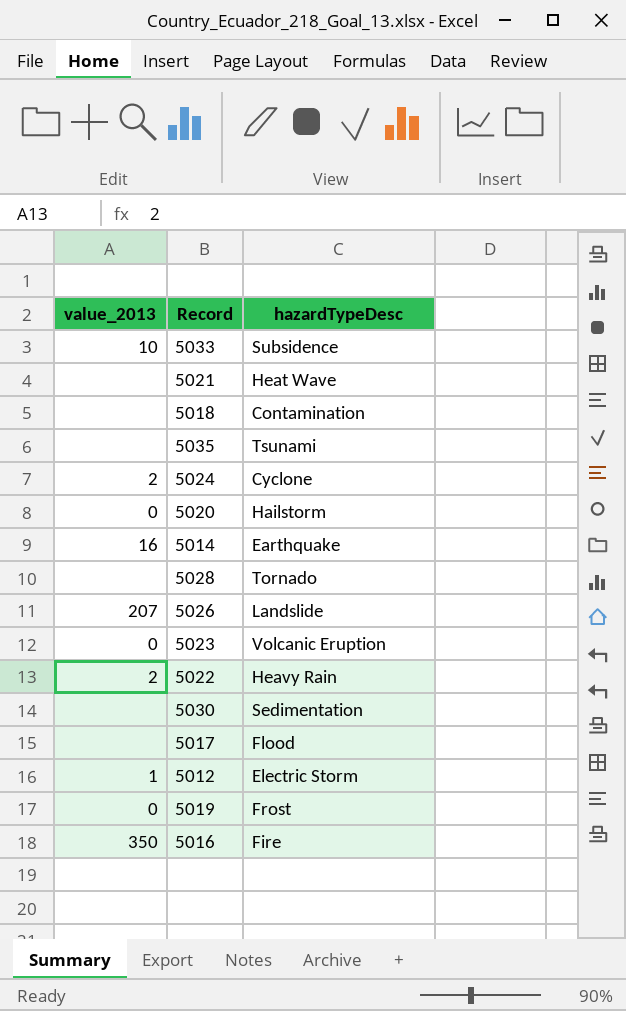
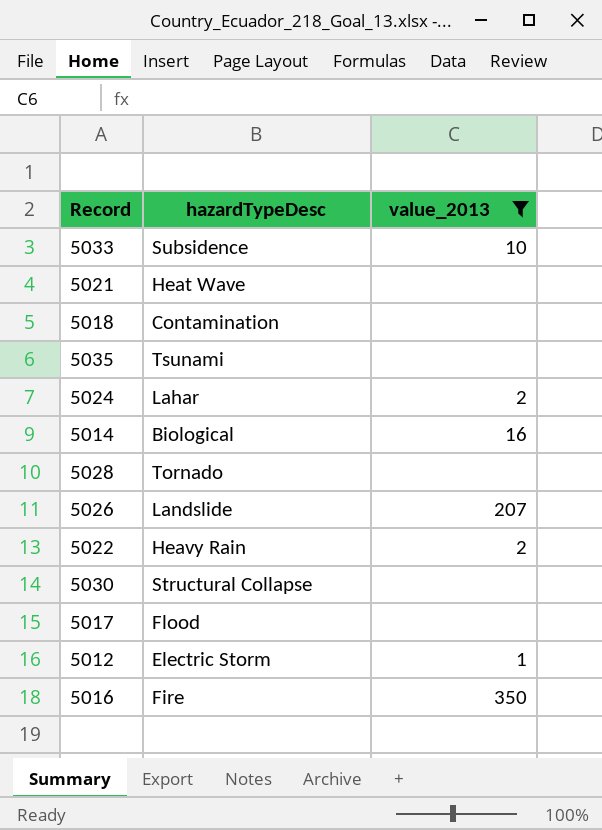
filter: none -> value_2013 != 0
column value_2013 | position: 1 -> 3
5024 | hazardTypeDesc: Cyclone -> Lahar
5014 | hazardTypeDesc: Earthquake -> Biological
5030 | hazardTypeDesc: Sedimentation -> Structural Collapse

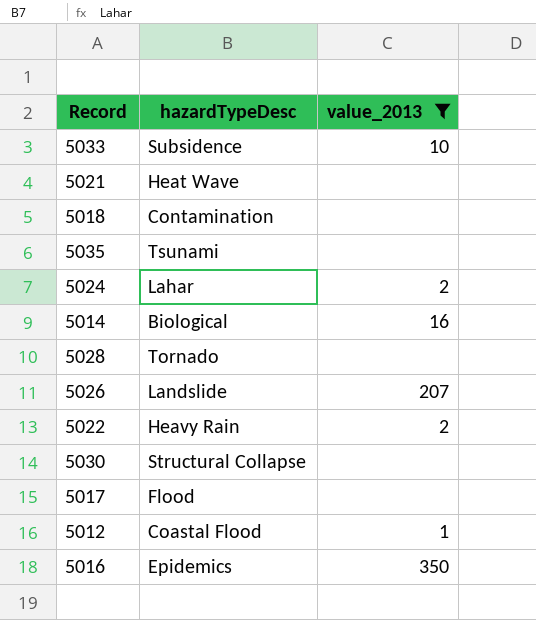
5012 | hazardTypeDesc: Electric Storm -> Coastal Flood
5016 | hazardTypeDesc: Fire -> Epidemics

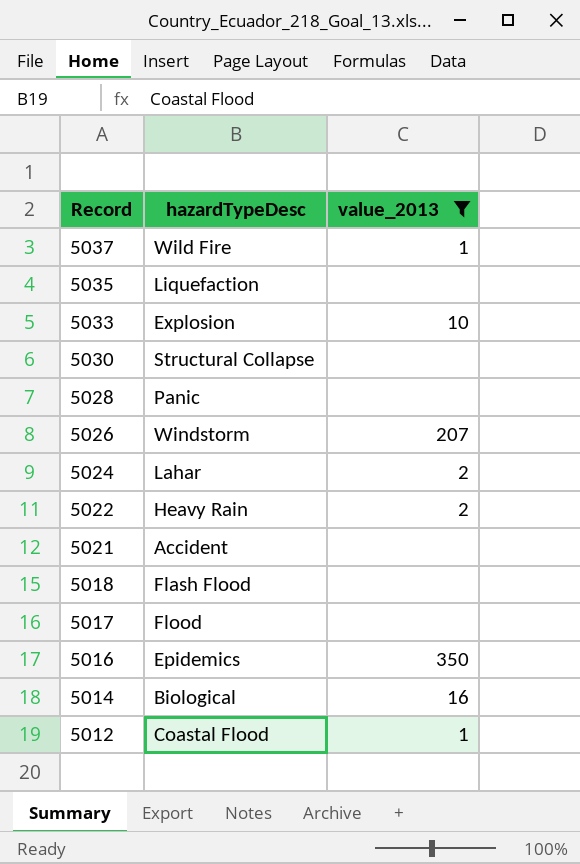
row order: none -> Record descending
row 5037: none -> Wild Fire | 1
5035 | hazardTypeDesc: Tsunami -> Liquefaction
5033 | hazardTypeDesc: Subsidence -> Explosion
5028 | hazardTypeDesc: Tornado -> Panic
5026 | hazardTypeDesc: Landslide -> Windstorm
5021 | hazardTypeDesc: Heat Wave -> Accident
5018 | hazardTypeDesc: Contamination -> Flash Flood

